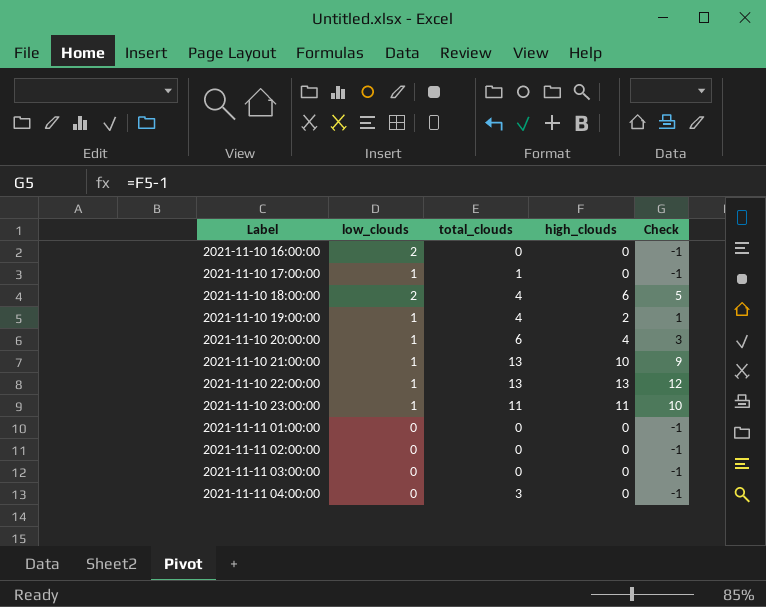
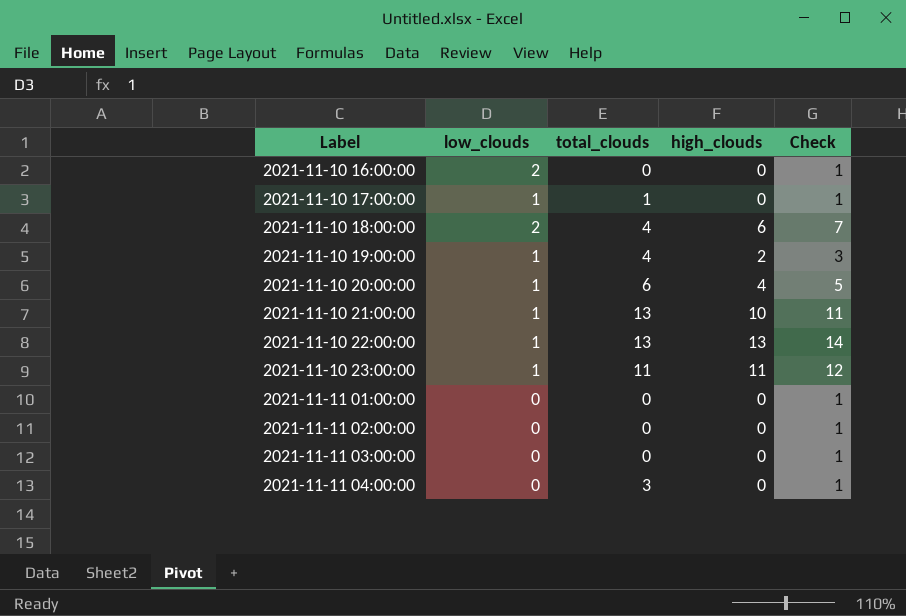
column Check | formula: [high_clouds] - 1 -> [high_clouds] + 1

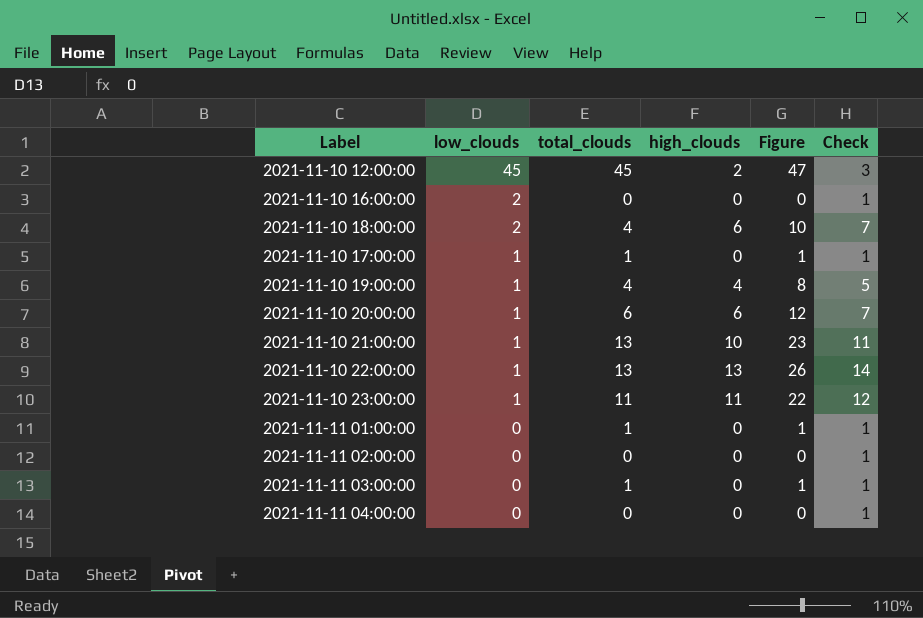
row order: Label ascending -> low_clouds descending
column Figure | formula: none -> [total_clouds] + [high_clouds]
row 2021-11-10 12:00:00: none -> 45 | 45 | 2 | 47 | 3
2021-11-10 19:00:00 | high_clouds: 2 -> 4
2021-11-10 19:00:00 | Check: 3 -> 5
2021-11-10 20:00:00 | high_clouds: 4 -> 6
2021-11-10 20:00:00 | Check: 5 -> 7
2021-11-11 01:00:00 | total_clouds: 0 -> 1
2021-11-11 03:00:00 | total_clouds: 0 -> 1
2021-11-11 04:00:00 | total_clouds: 3 -> 0

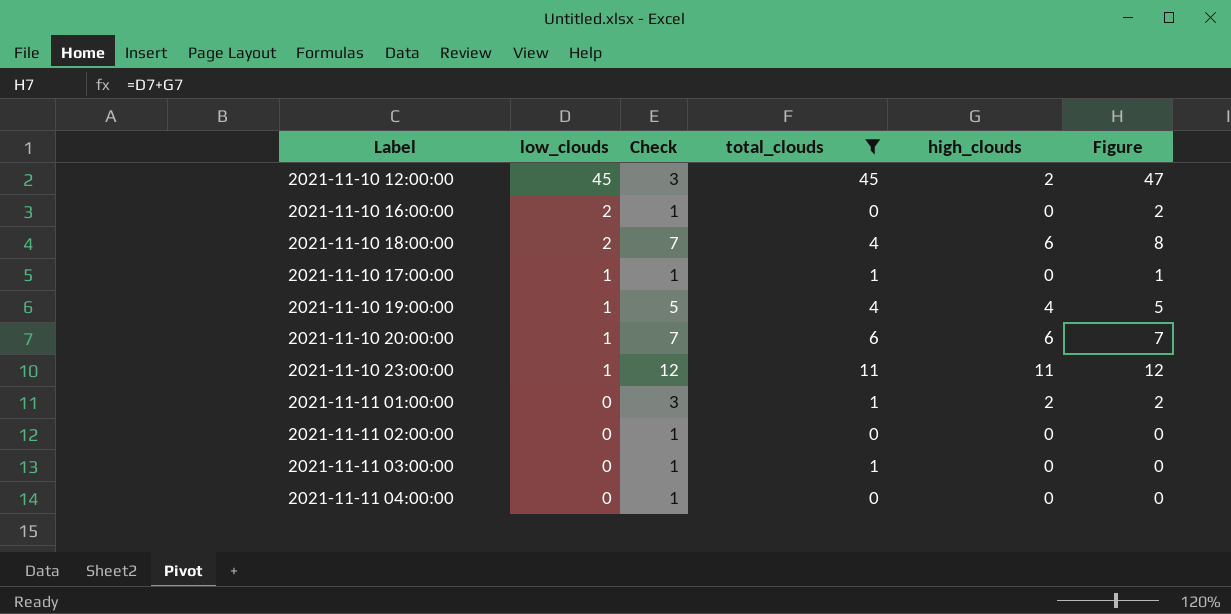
filter: none -> total_clouds != 13
column Check | position: 6 -> 3
column Figure | formula: [total_clouds] + [high_clouds] -> [low_clouds] + [high_clouds]
2021-11-11 01:00:00 | Check: 1 -> 3
2021-11-11 01:00:00 | high_clouds: 0 -> 2

